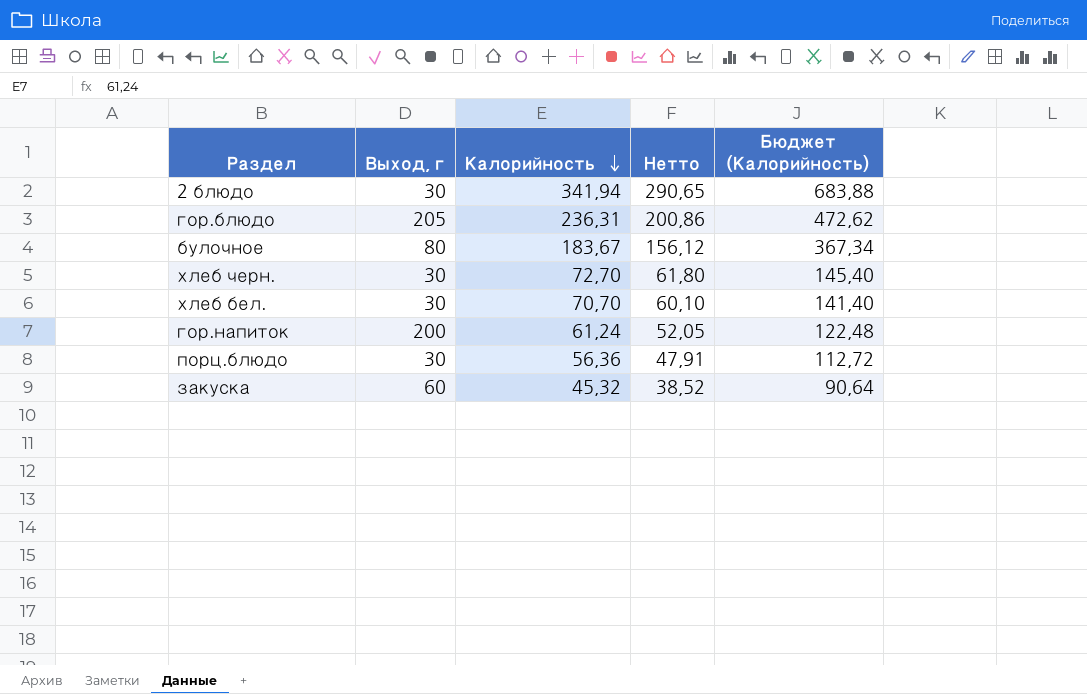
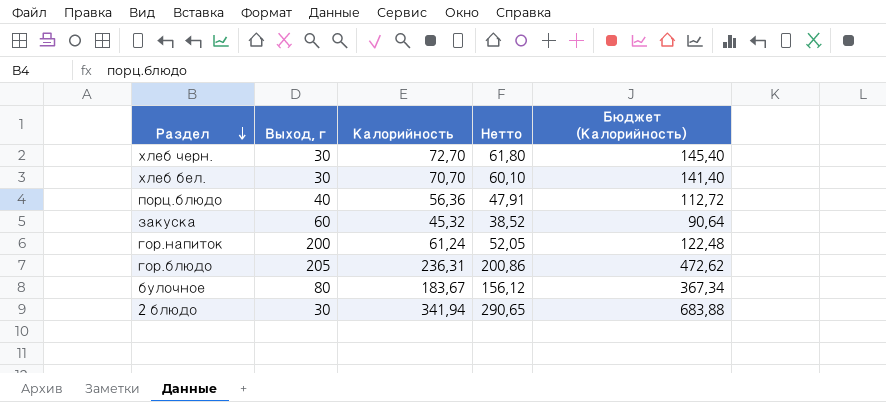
row order: Калорийность descending -> Раздел descending
порц.блюдо | Выход, г: 30 -> 40

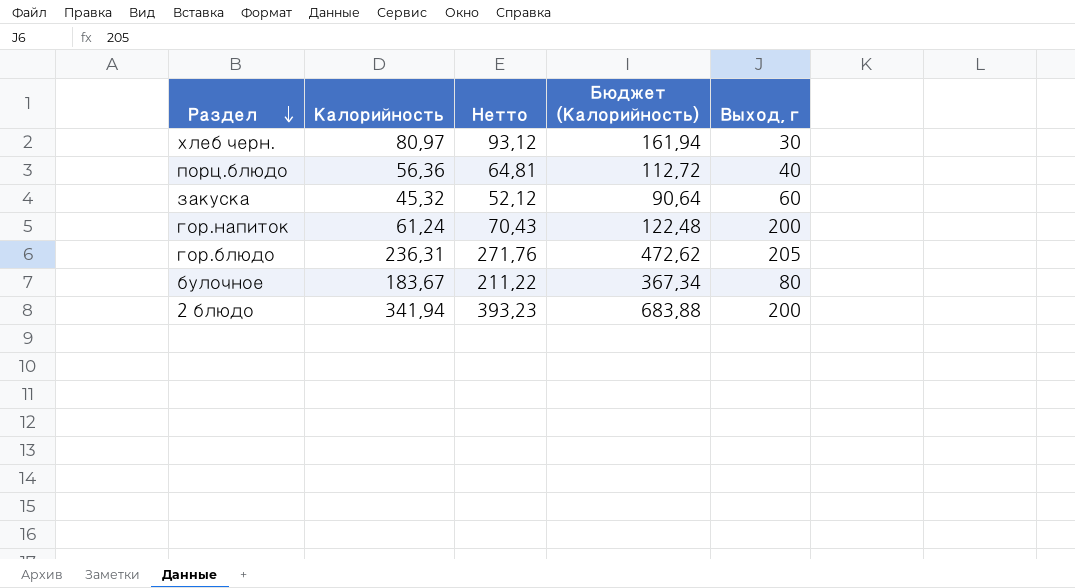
column Нетто | formula: [Калорийность] * 0,85 -> [Калорийность] * 1,15
column Выход, г | position: 2 -> 5
row хлеб бел.: 30 | 70,70 | 60,10 | 141,40 -> none
хлеб черн. | Калорийность: 72,70 -> 80,97
хлеб черн. | Бюджет (Калорийность): 145,40 -> 161,94
2 блюдо | Выход, г: 30 -> 200

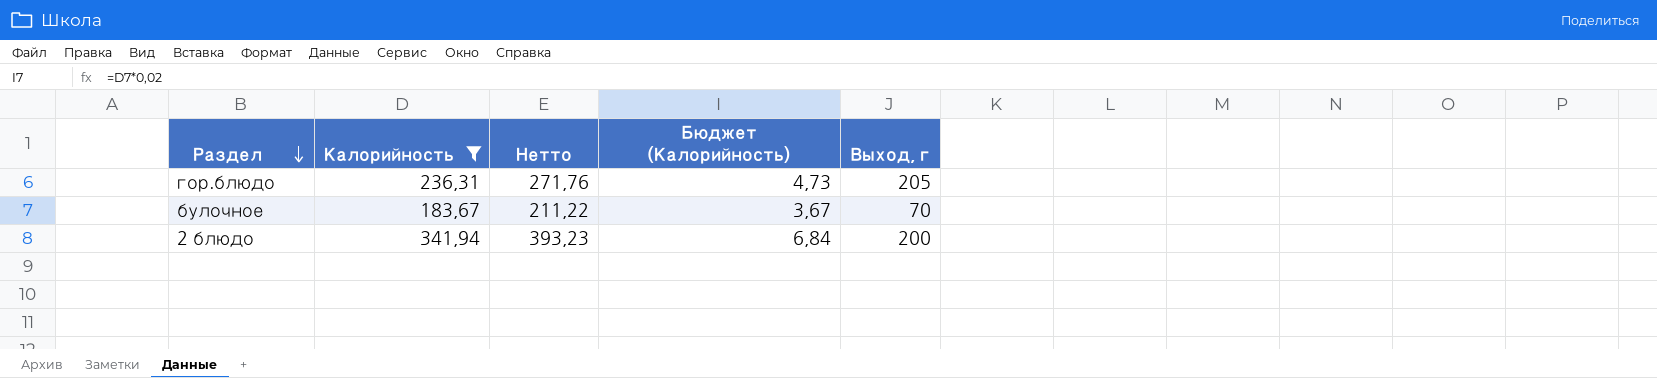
filter: none -> Калорийность >= 183,67
column Бюджет (Калорийность) | formula: [Калорийность] * 2 -> [Калорийность] * 0,02
булочное | Выход, г: 80 -> 70

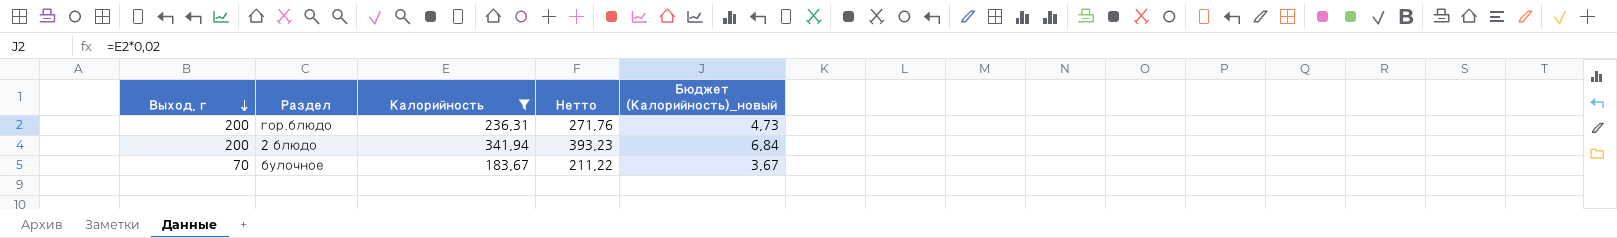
row order: Раздел descending -> Выход, г descending
column Выход, г | position: 5 -> 1
column name: Бюджет (Калорийность) -> Бюджет (Калорийность)_новый
гор.блюдо | Выход, г: 205 -> 200

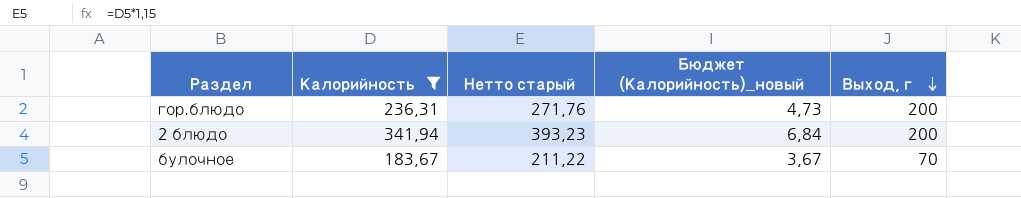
column name: Нетто -> Нетто старый
column Выход, г | position: 1 -> 5

